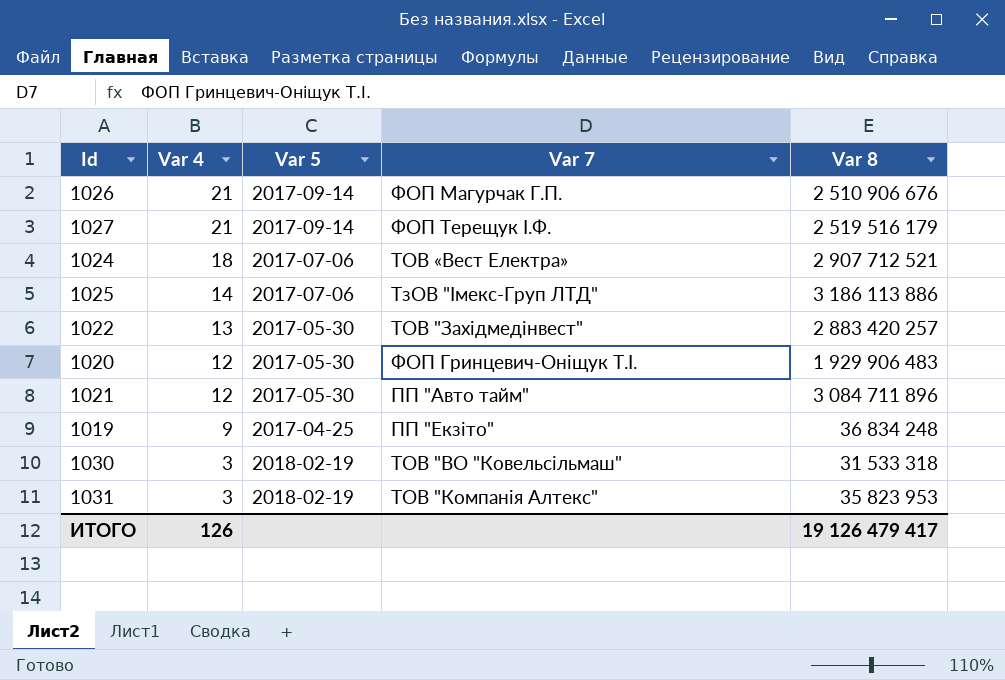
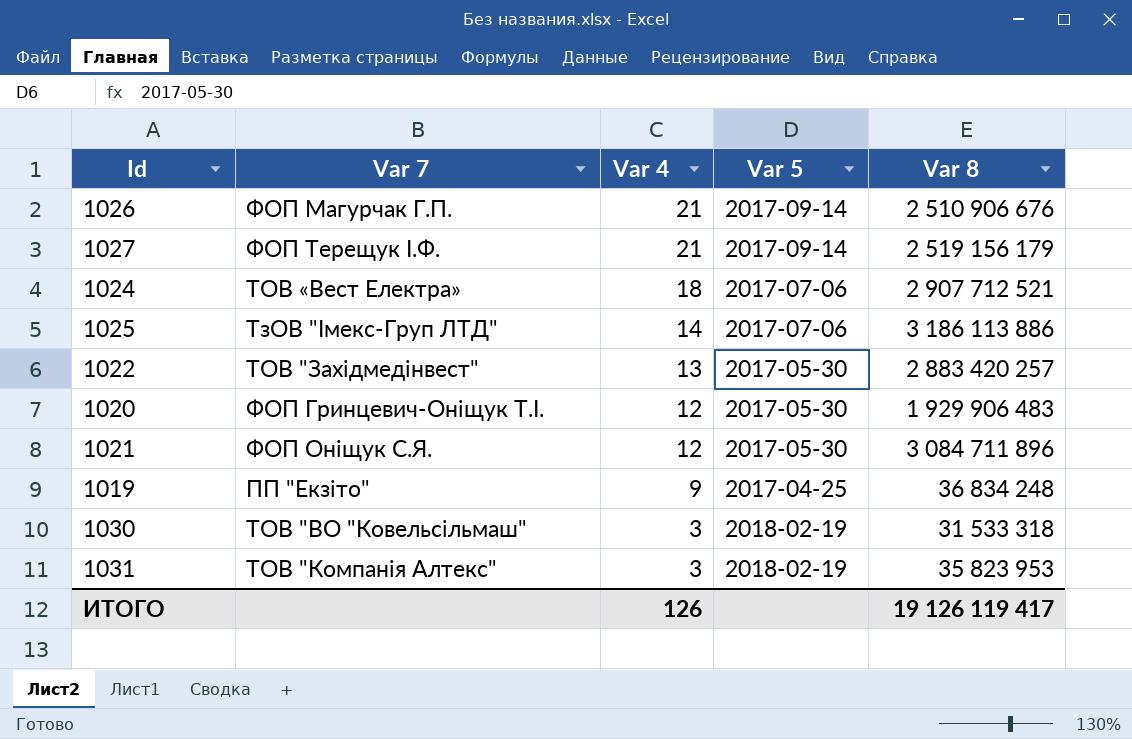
column Var 7 | position: 4 -> 2
1027 | Var 8: 2 519 516 179 -> 2 519 156 179
1021 | Var 7: ПП "Авто тайм" -> ФОП Оніщук С.Я.
ИТОГО | Var 8: 19 126 479 417 -> 19 126 119 417

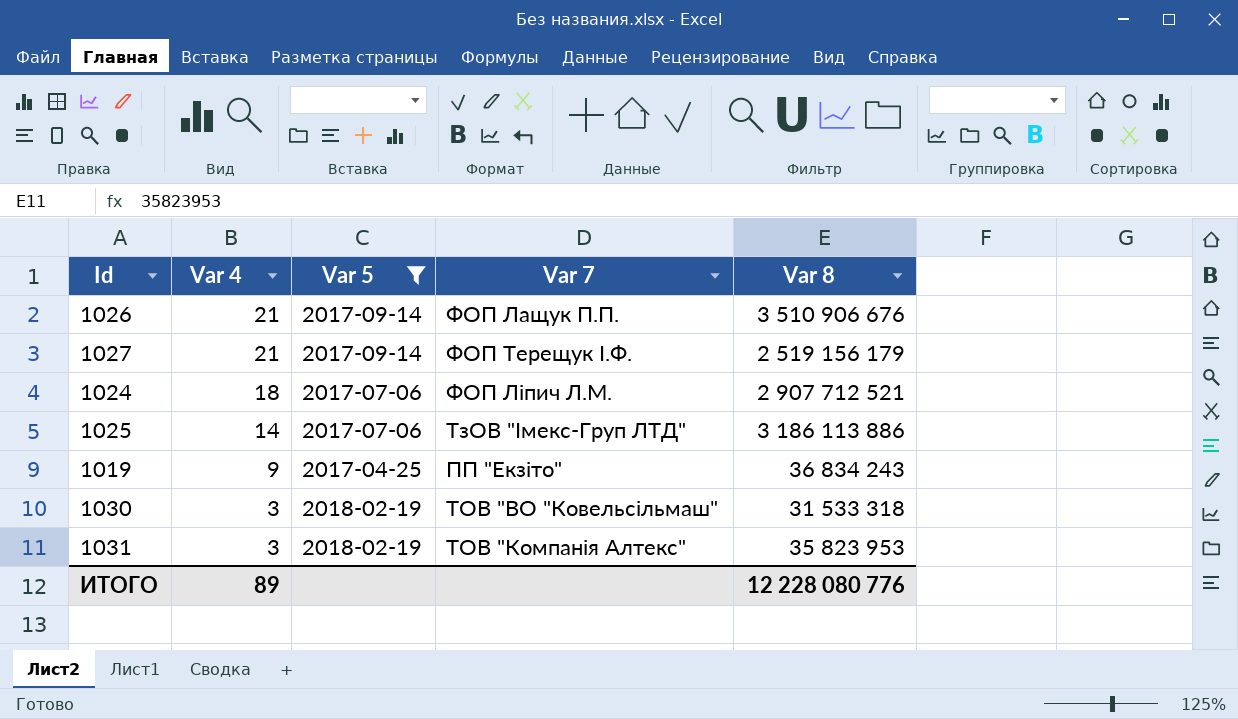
filter: none -> Var 5 != 2017-05-30
column Var 7 | position: 2 -> 4
1026 | Var 7: ФОП Магурчак Г.П. -> ФОП Лащук П.П.
1026 | Var 8: 2 510 906 676 -> 3 510 906 676
1024 | Var 7: ТОВ «Вест Електра» -> ФОП Ліпич Л.М.
1019 | Var 8: 36 834 248 -> 36 834 243
ИТОГО | Var 4: 126 -> 89
ИТОГО | Var 8: 19 126 119 417 -> 12 228 080 776

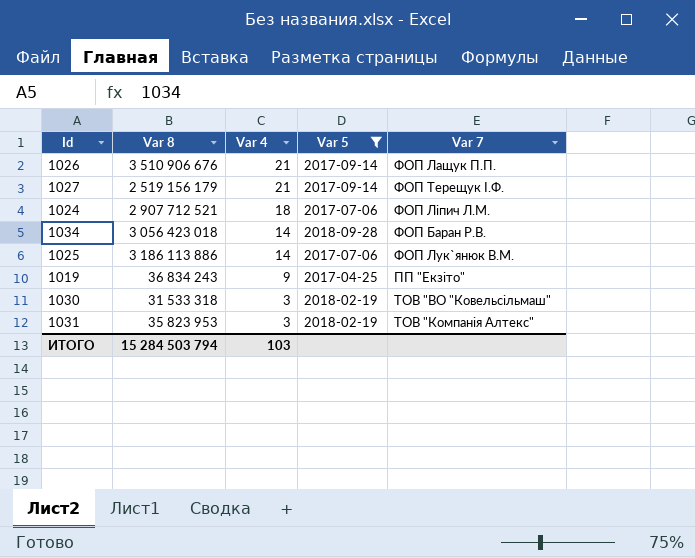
column Var 8 | position: 5 -> 2
row 1034: none -> 3 056 423 018 | 14 | 2018-09-28 | ФОП Баран Р.В.
1025 | Var 7: ТзОВ "Імекс-Груп ЛТД" -> ФОП Лук`янюк В.М.
ИТОГО | Var 8: 12 228 080 776 -> 15 284 503 794
ИТОГО | Var 4: 89 -> 103

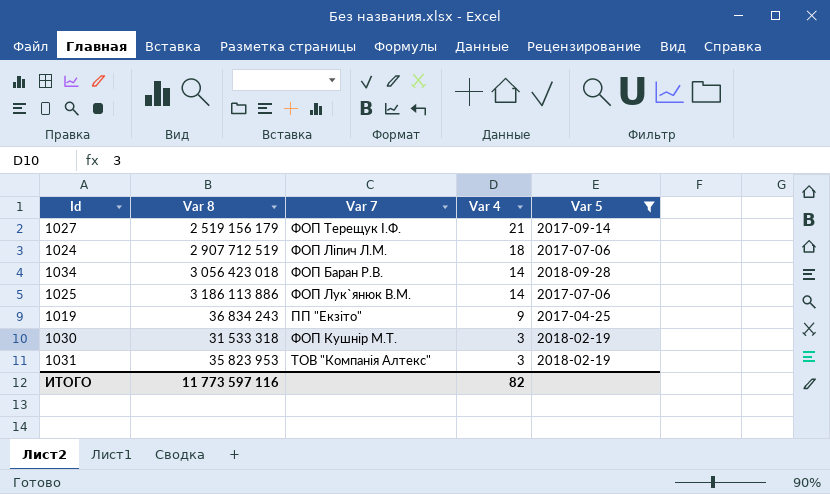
column Var 7 | position: 5 -> 3
row 1026: 3 510 906 676 | 21 | 2017-09-14 | ФОП Лащук П.П. -> none
1024 | Var 8: 2 907 712 521 -> 2 907 712 519
1030 | Var 7: ТОВ "ВО "Ковельсільмаш" -> ФОП Кушнір М.Т.
ИТОГО | Var 8: 15 284 503 794 -> 11 773 597 116
ИТОГО | Var 4: 103 -> 82

